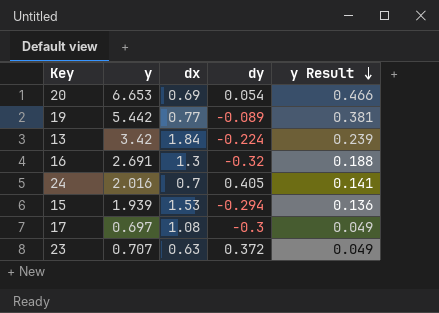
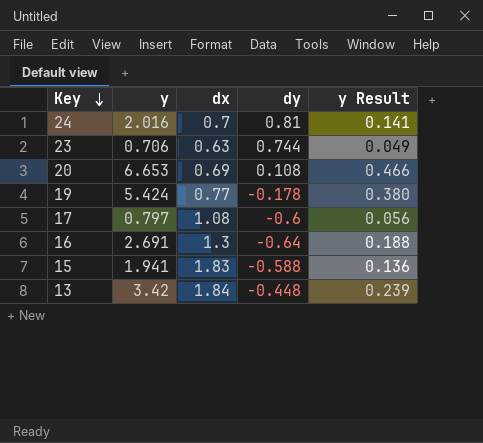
row order: y Result descending -> Key descending
24 | dy: 0.405 -> 0.81
23 | y: 0.707 -> 0.706
23 | dy: 0.372 -> 0.744
20 | dy: 0.054 -> 0.108
19 | y: 5.442 -> 5.424
19 | dy: -0.089 -> -0.178
19 | y Result: 0.381 -> 0.380
17 | y: 0.697 -> 0.797
17 | dy: -0.3 -> -0.6
17 | y Result: 0.049 -> 0.056
16 | dy: -0.32 -> -0.64
15 | y: 1.939 -> 1.941
15 | dx: 1.53 -> 1.83
15 | dy: -0.294 -> -0.588
13 | dy: -0.224 -> -0.448

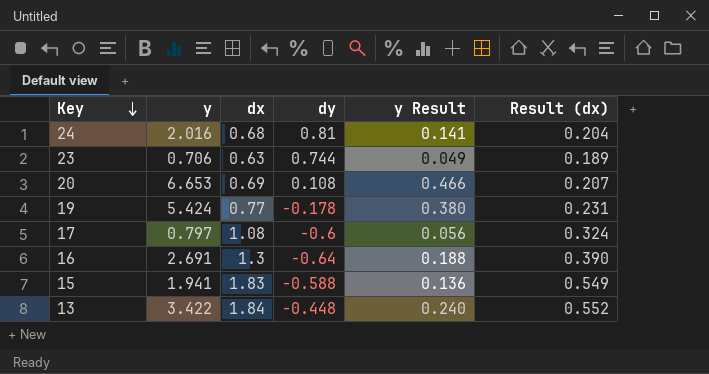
column Result (dx) | formula: none -> [dx] * 0.3
24 | dx: 0.7 -> 0.68
13 | y: 3.42 -> 3.422
13 | y Result: 0.239 -> 0.240

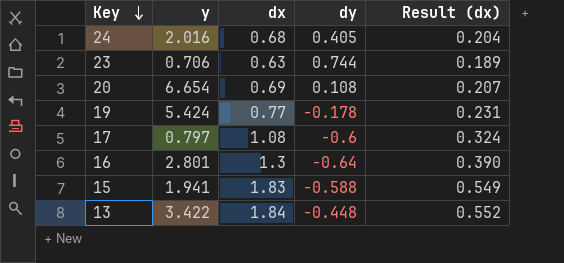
column y Result | formula: [y] * 0.07 -> none
24 | dy: 0.81 -> 0.405
20 | y: 6.653 -> 6.654
16 | y: 2.691 -> 2.801

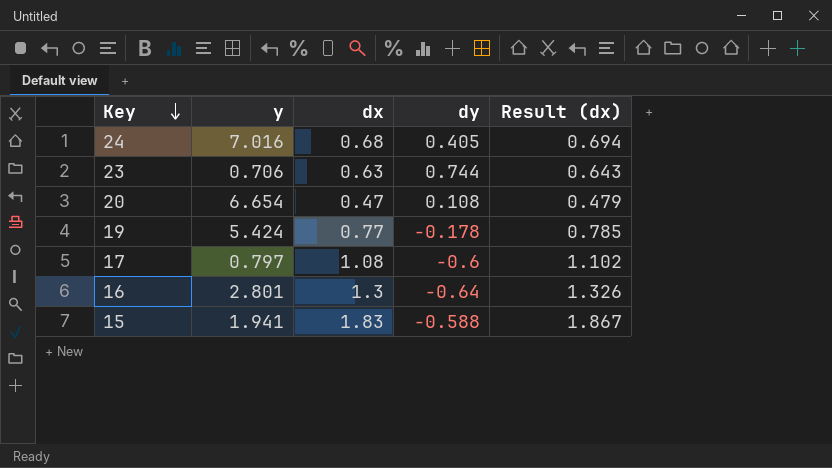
column Result (dx) | formula: [dx] * 0.3 -> [dx] * 1.02
row 13: 3.422 | 1.84 | -0.448 | 0.552 -> none
24 | y: 2.016 -> 7.016
20 | dx: 0.69 -> 0.47

